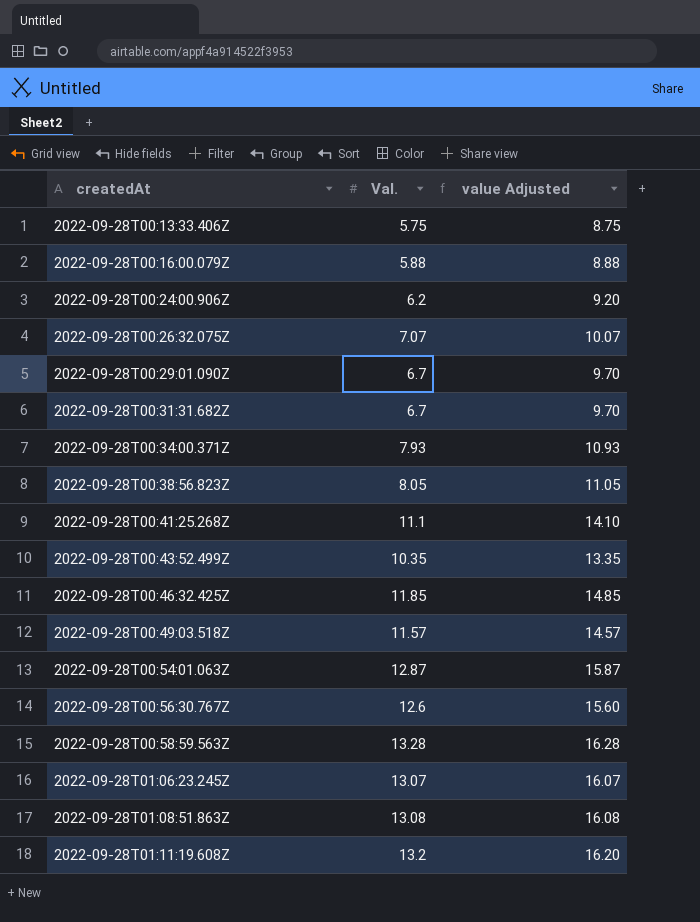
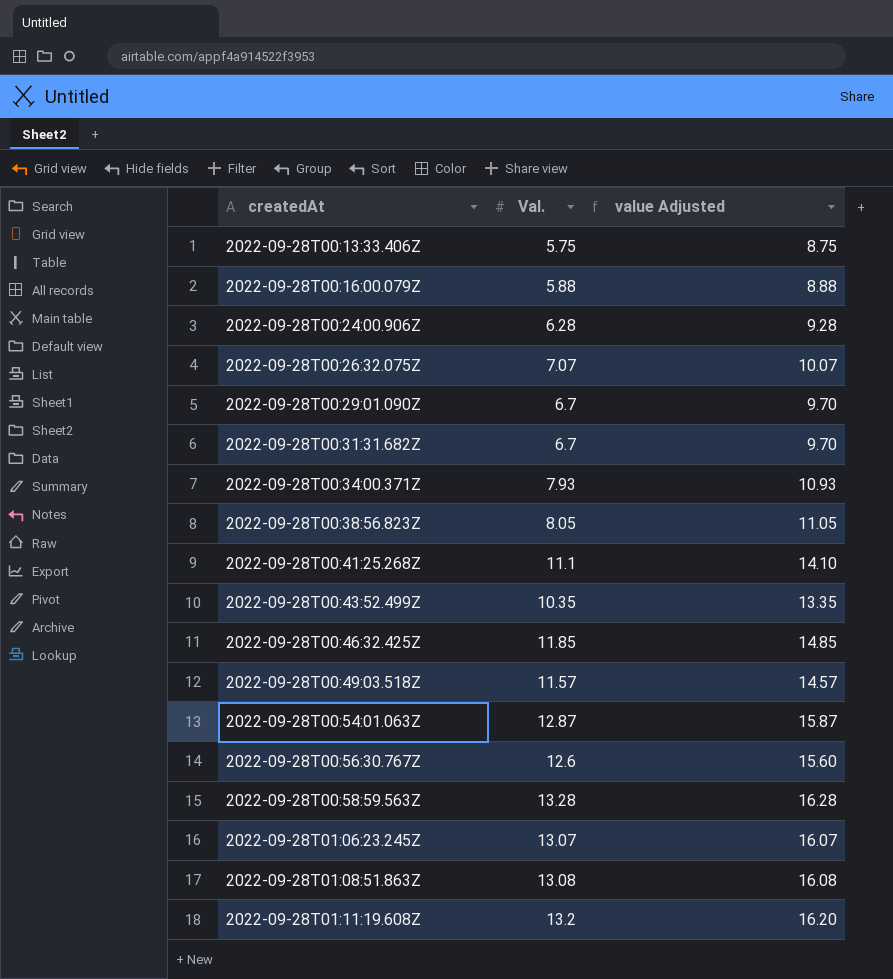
2022-09-28T00:24:00.906Z | Val.: 6.2 -> 6.28
2022-09-28T00:24:00.906Z | value Adjusted: 9.20 -> 9.28

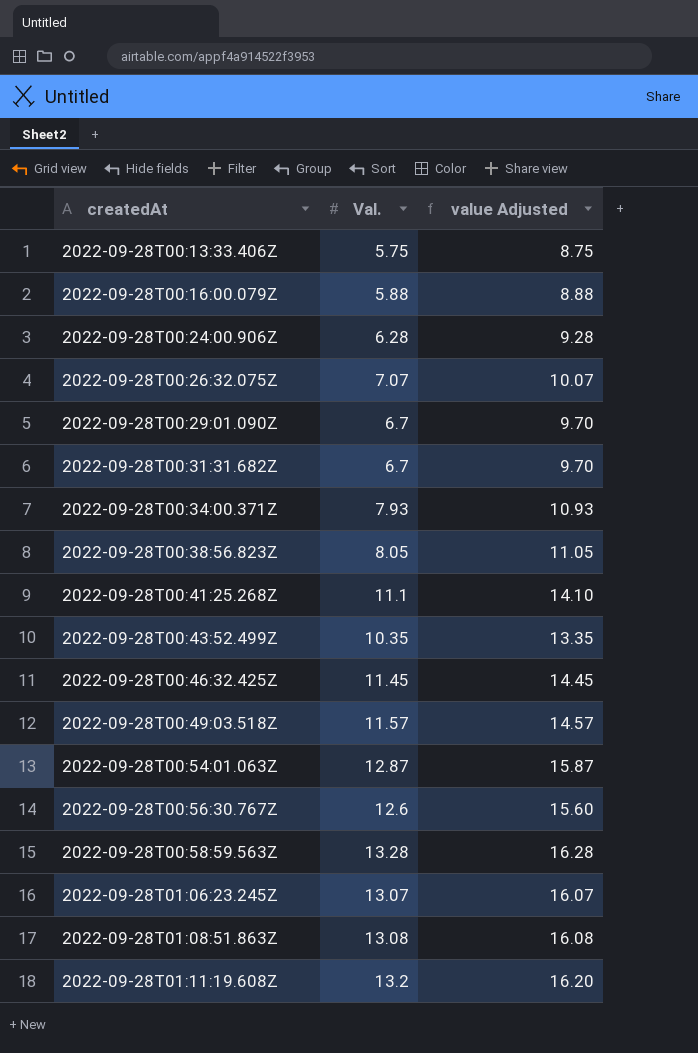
2022-09-28T00:46:32.425Z | Val.: 11.85 -> 11.45
2022-09-28T00:46:32.425Z | value Adjusted: 14.85 -> 14.45

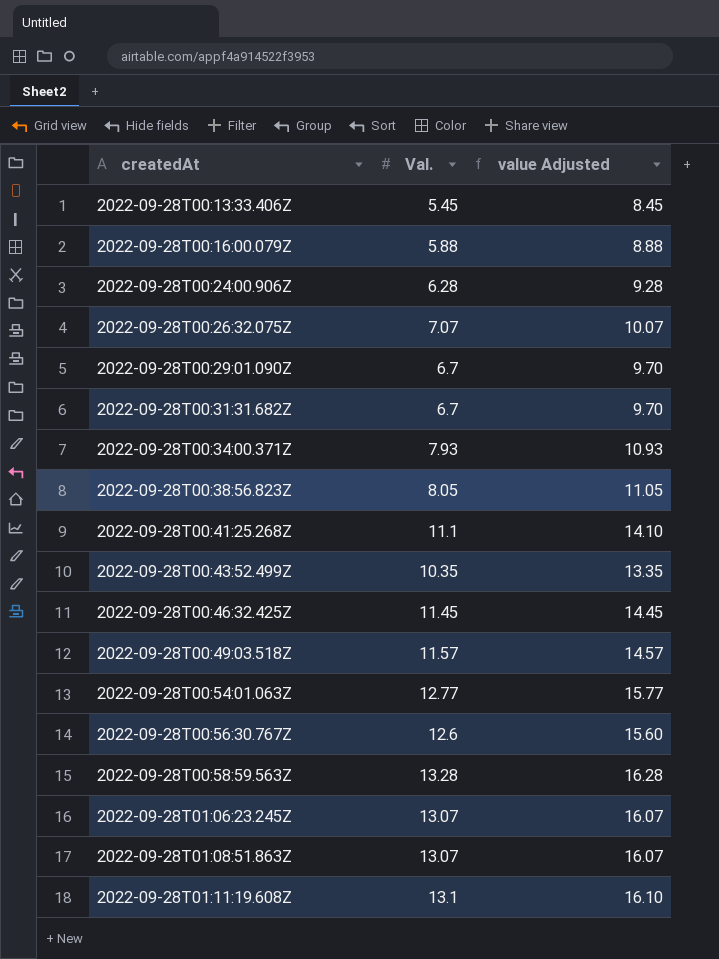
2022-09-28T00:13:33.406Z | Val.: 5.75 -> 5.45
2022-09-28T00:13:33.406Z | value Adjusted: 8.75 -> 8.45
2022-09-28T00:54:01.063Z | Val.: 12.87 -> 12.77
2022-09-28T00:54:01.063Z | value Adjusted: 15.87 -> 15.77
2022-09-28T01:08:51.863Z | Val.: 13.08 -> 13.07
2022-09-28T01:08:51.863Z | value Adjusted: 16.08 -> 16.07
2022-09-28T01:11:19.608Z | Val.: 13.2 -> 13.1
2022-09-28T01:11:19.608Z | value Adjusted: 16.20 -> 16.10

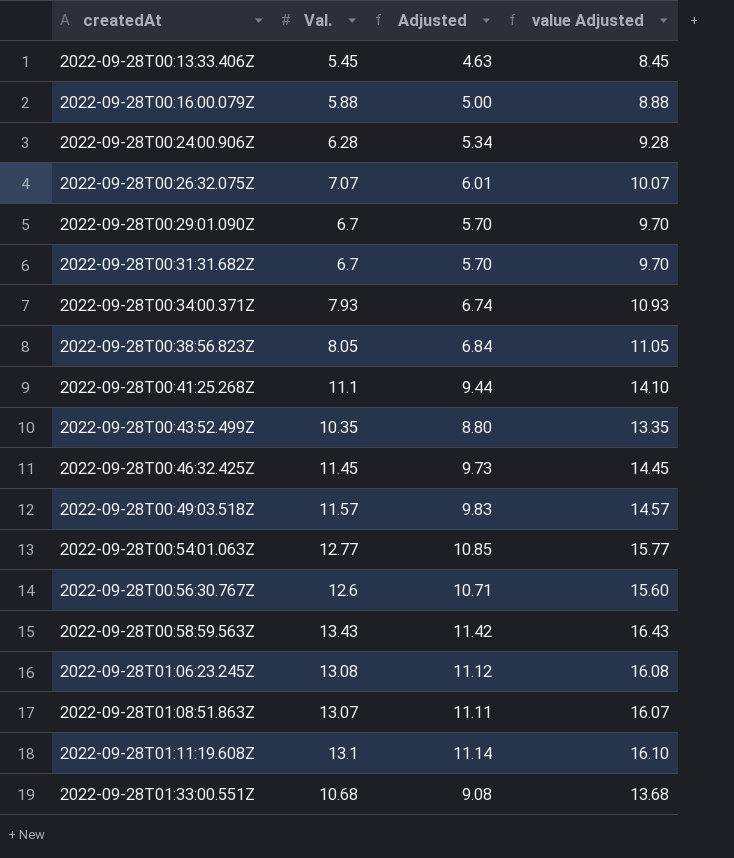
column Adjusted | formula: none -> [Val.] * 0.85
2022-09-28T00:58:59.563Z | Val.: 13.28 -> 13.43
2022-09-28T00:58:59.563Z | value Adjusted: 16.28 -> 16.43
2022-09-28T01:06:23.245Z | Val.: 13.07 -> 13.08
2022-09-28T01:06:23.245Z | value Adjusted: 16.07 -> 16.08
row 2022-09-28T01:33:00.551Z: none -> 10.68 | 9.08 | 13.68

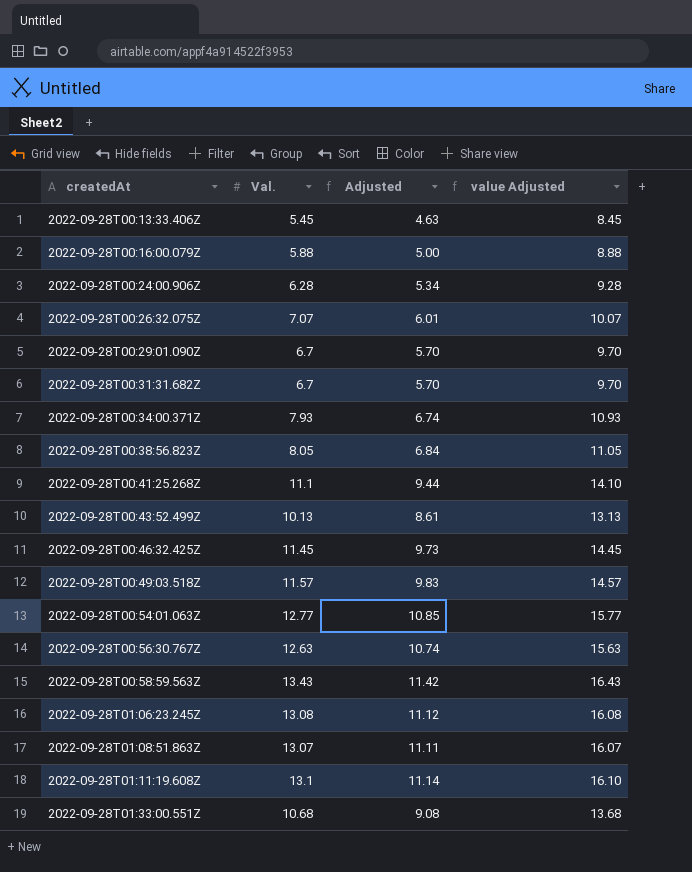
2022-09-28T00:43:52.499Z | Val.: 10.35 -> 10.13
2022-09-28T00:43:52.499Z | Adjusted: 8.80 -> 8.61
2022-09-28T00:43:52.499Z | value Adjusted: 13.35 -> 13.13
2022-09-28T00:56:30.767Z | Val.: 12.6 -> 12.63
2022-09-28T00:56:30.767Z | Adjusted: 10.71 -> 10.74
2022-09-28T00:56:30.767Z | value Adjusted: 15.60 -> 15.63

